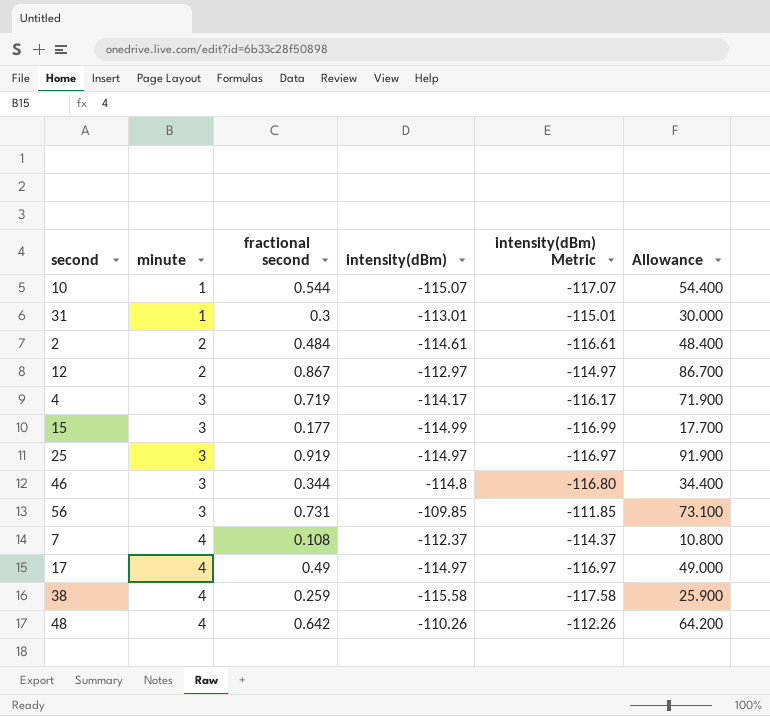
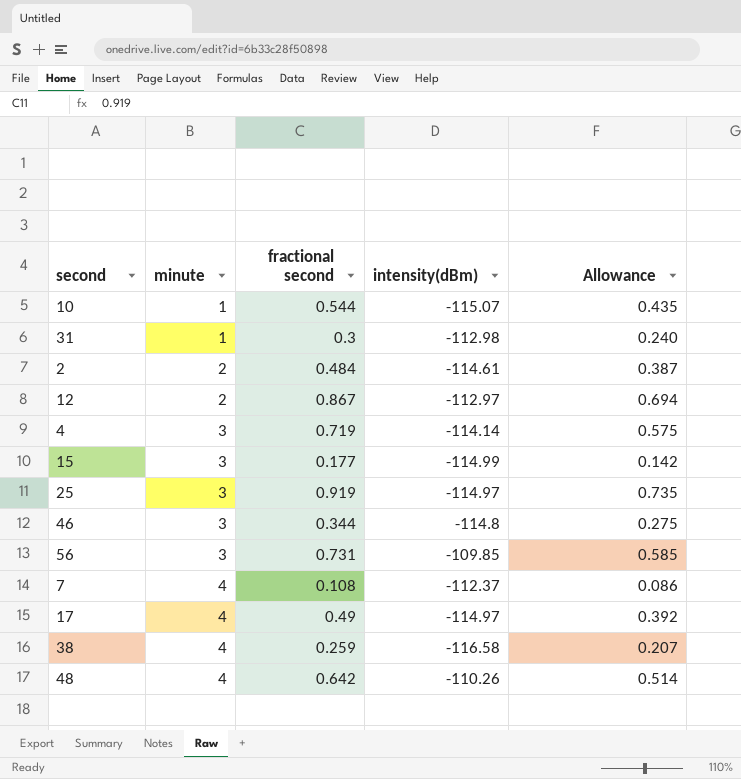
column intensity(dBm) Metric | formula: [intensity(dBm)] - 2 -> none
column Allowance | formula: [fractional second] * 100 -> [fractional second] * 0.8
31 | intensity(dBm): -113.01 -> -112.98
4 | intensity(dBm): -114.17 -> -114.14
38 | intensity(dBm): -115.58 -> -116.58

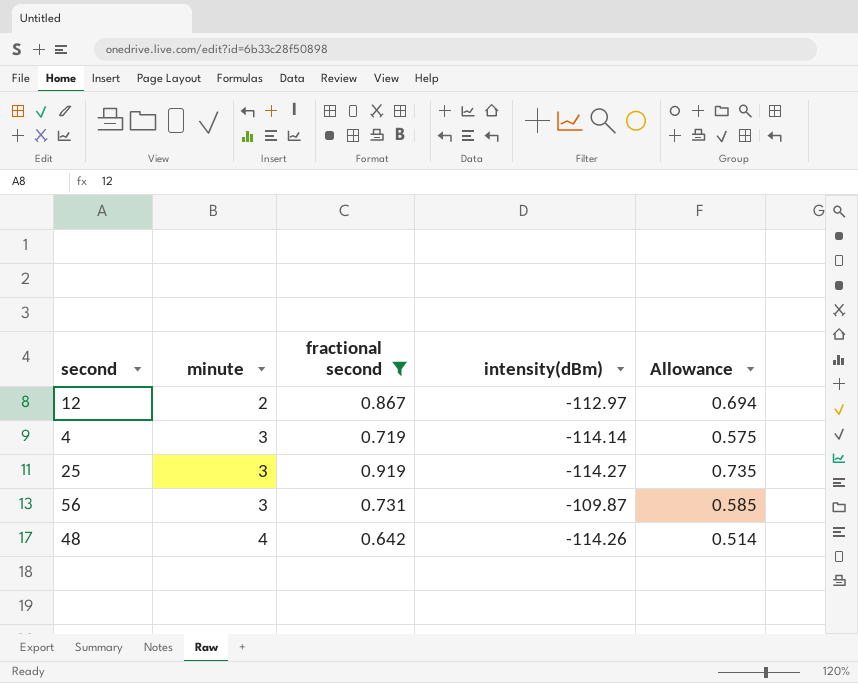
filter: none -> fractional second >= 0.642
25 | intensity(dBm): -114.97 -> -114.27
56 | intensity(dBm): -109.85 -> -109.87
48 | intensity(dBm): -110.26 -> -114.26

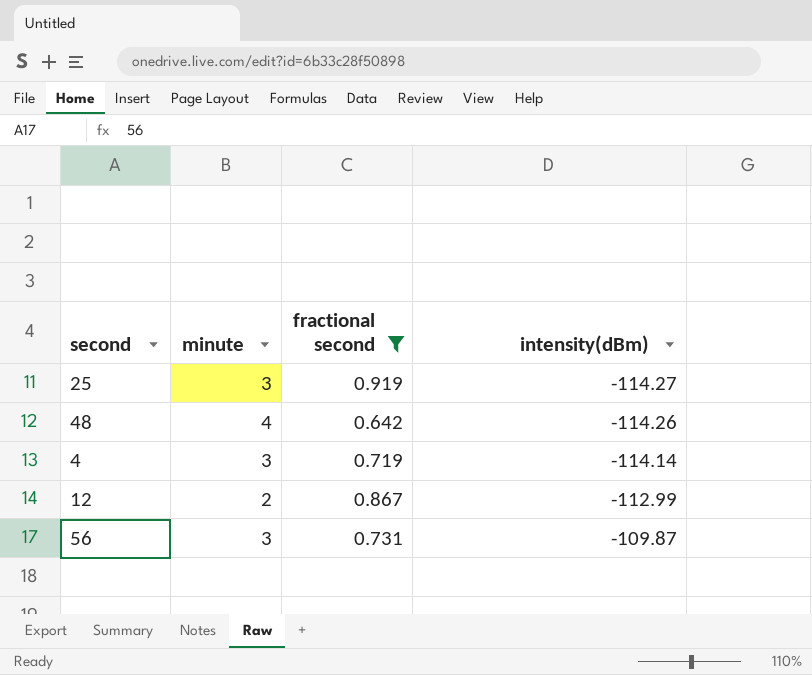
row order: minute ascending -> intensity(dBm) ascending
column Allowance | formula: [fractional second] * 0.8 -> none
12 | intensity(dBm): -112.97 -> -112.99

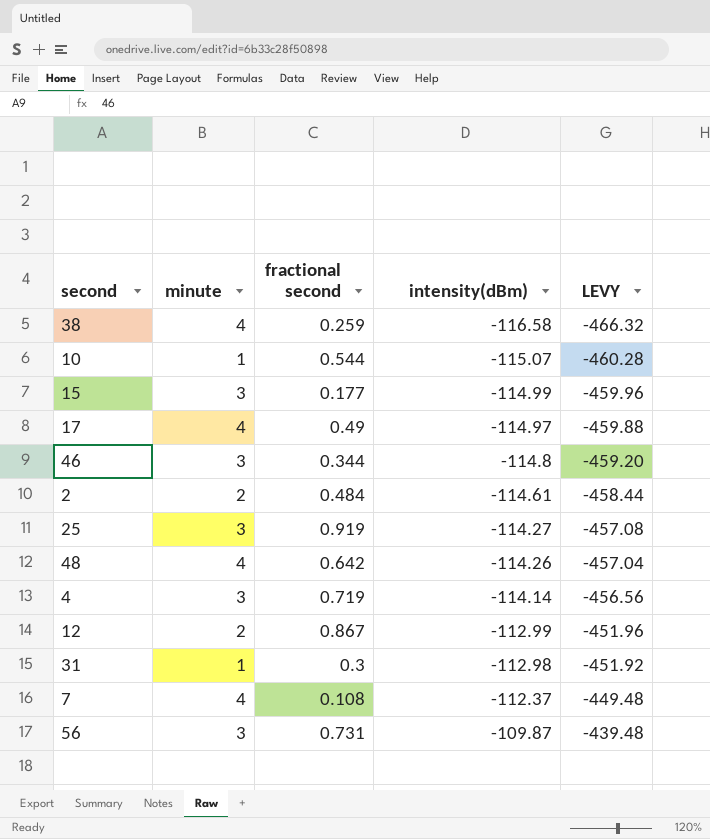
filter: fractional second >= 0.642 -> none
column LEVY | formula: none -> [intensity(dBm)] * 4

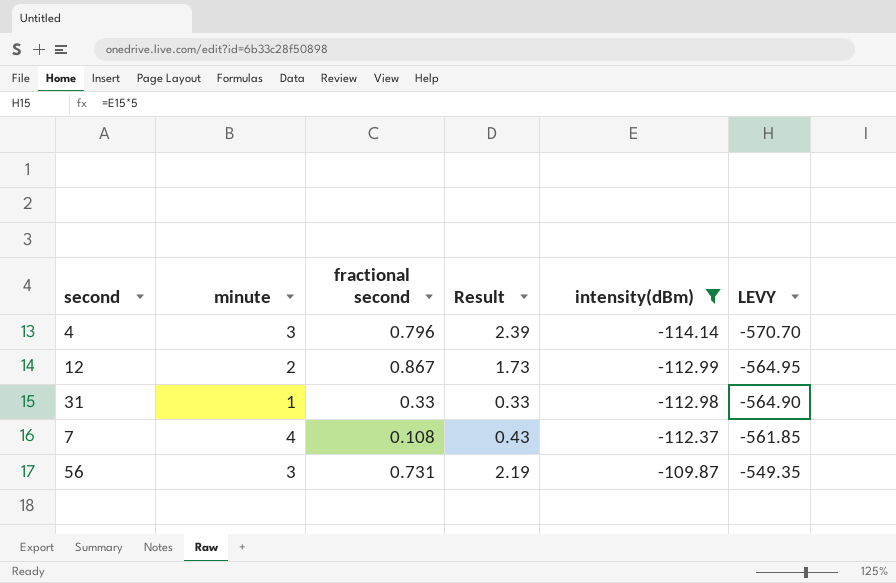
filter: none -> intensity(dBm) >= -114.14
column Result | formula: none -> [minute] * [fractional second]
column LEVY | formula: [intensity(dBm)] * 4 -> [intensity(dBm)] * 5
4 | fractional second: 0.719 -> 0.796
31 | fractional second: 0.3 -> 0.33

